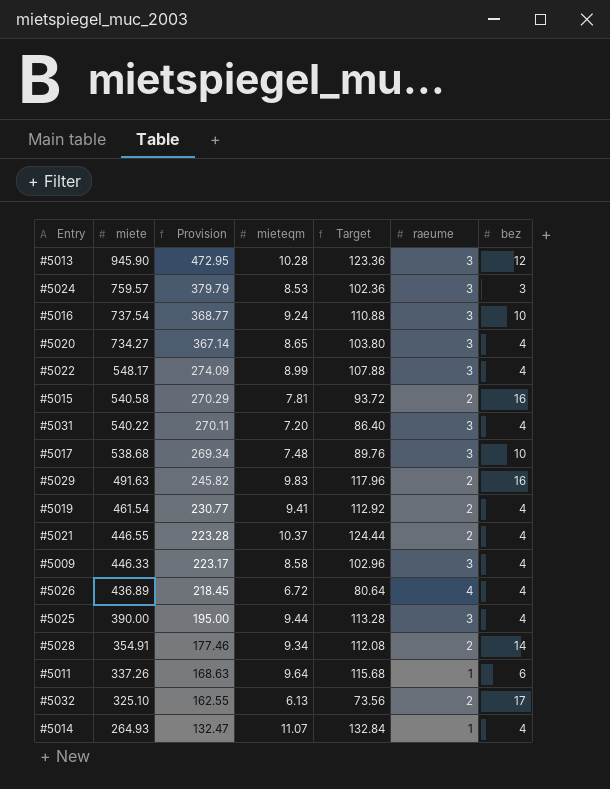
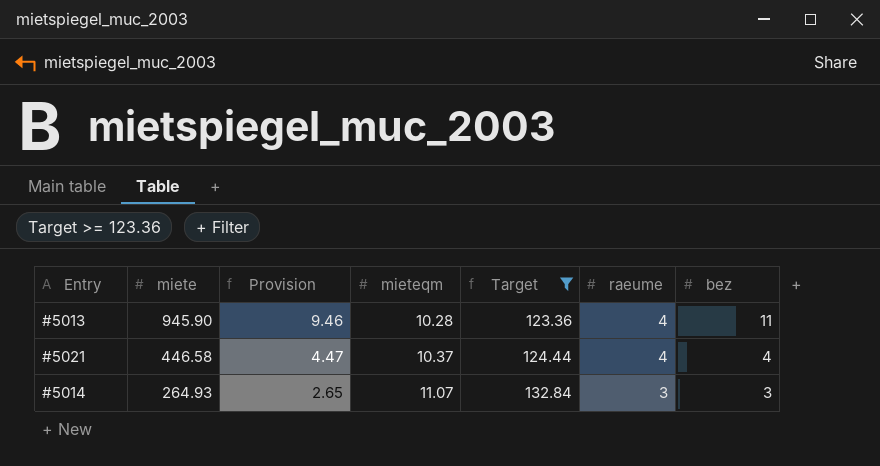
filter: none -> Target >= 123.36
column Provision | formula: [miete] * 0.5 -> [miete] * 0.01
#5013 | raeume: 3 -> 4
#5013 | bez: 12 -> 11
#5021 | miete: 446.55 -> 446.58
#5021 | raeume: 2 -> 4
#5014 | raeume: 1 -> 3
#5014 | bez: 4 -> 3

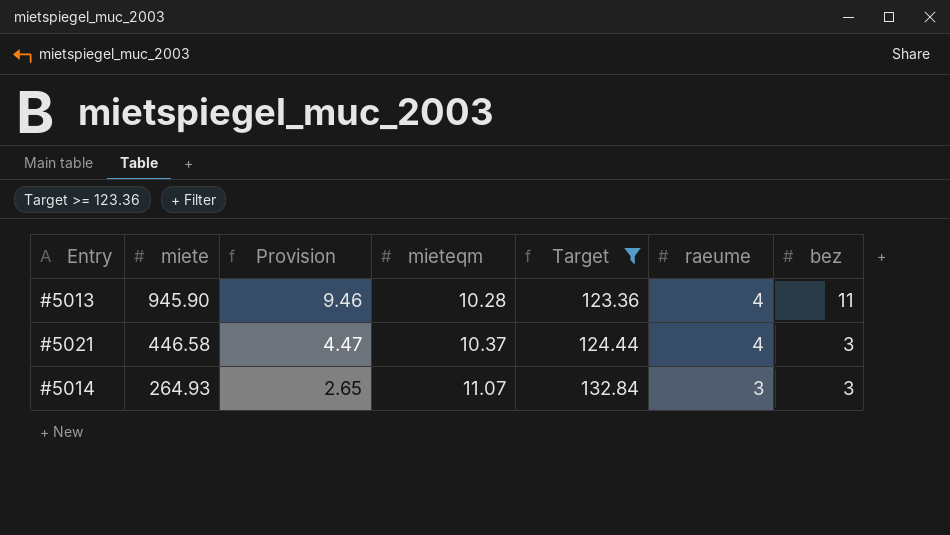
#5021 | bez: 4 -> 3

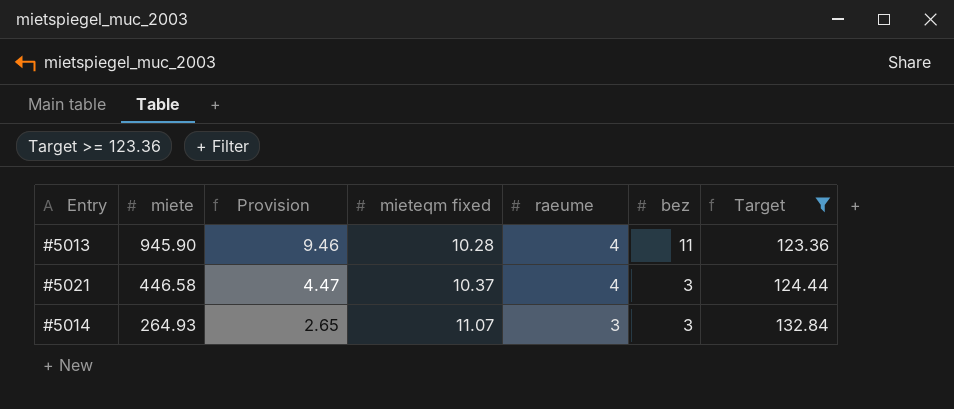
column name: mieteqm -> mieteqm fixed
column Target | position: 5 -> 7

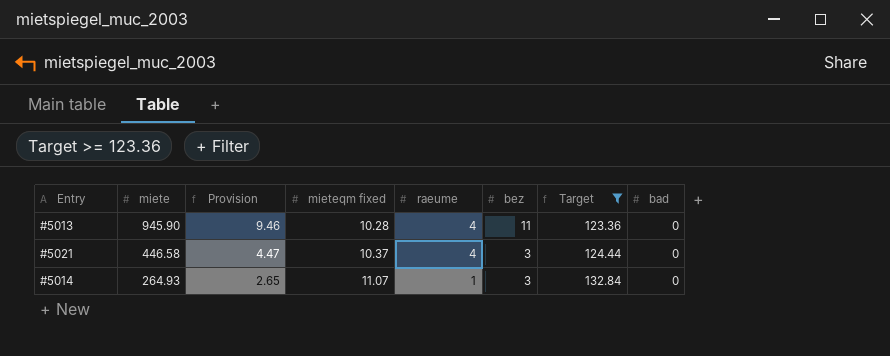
column bad | position: none -> 8
#5014 | raeume: 3 -> 1

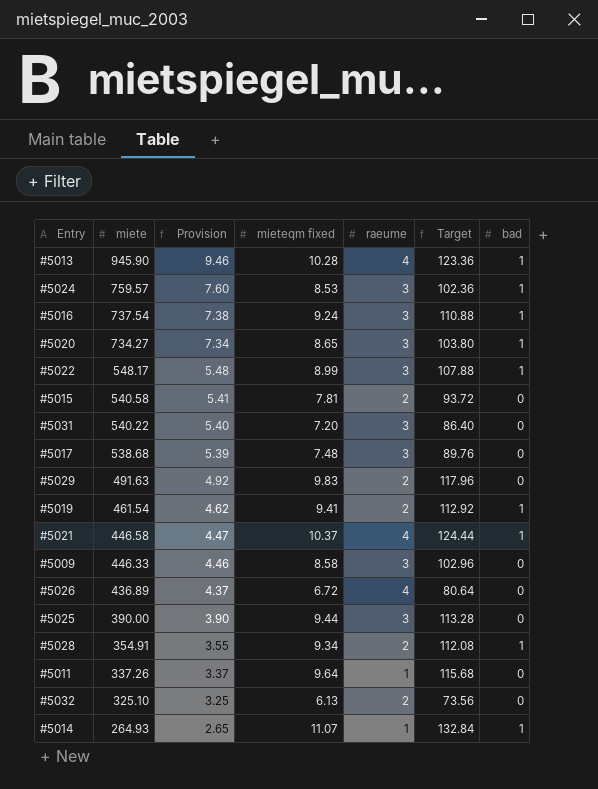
filter: Target >= 123.36 -> none
column bez | position: 6 -> none
#5013 | bad: 0 -> 1
#5021 | bad: 0 -> 1
#5014 | bad: 0 -> 1

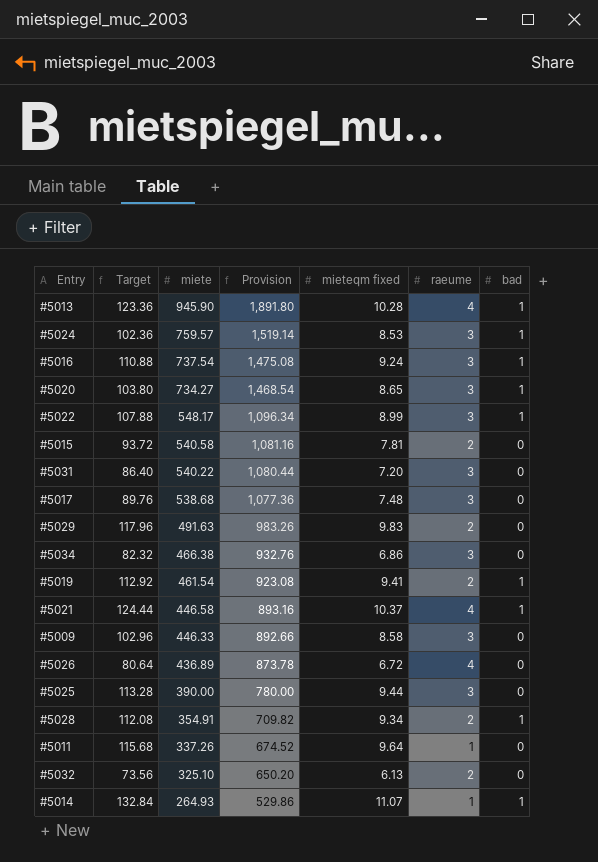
column Target | position: 6 -> 2
column Provision | formula: [miete] * 0.01 -> [miete] * 2
row #5034: none -> 82.32 | 466.38 | 932.76 | 6.86 | 3 | 0

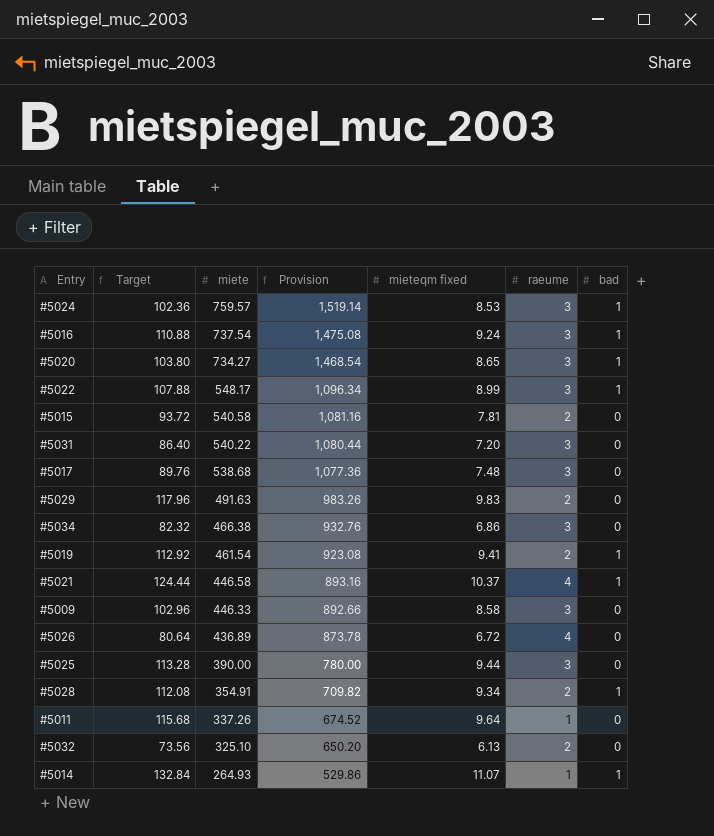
row #5013: 123.36 | 945.90 | 1,891.80 | 10.28 | 4 | 1 -> none

